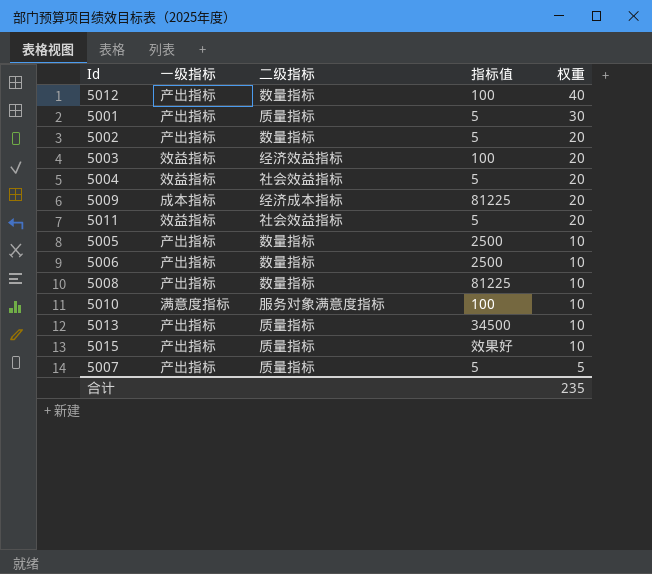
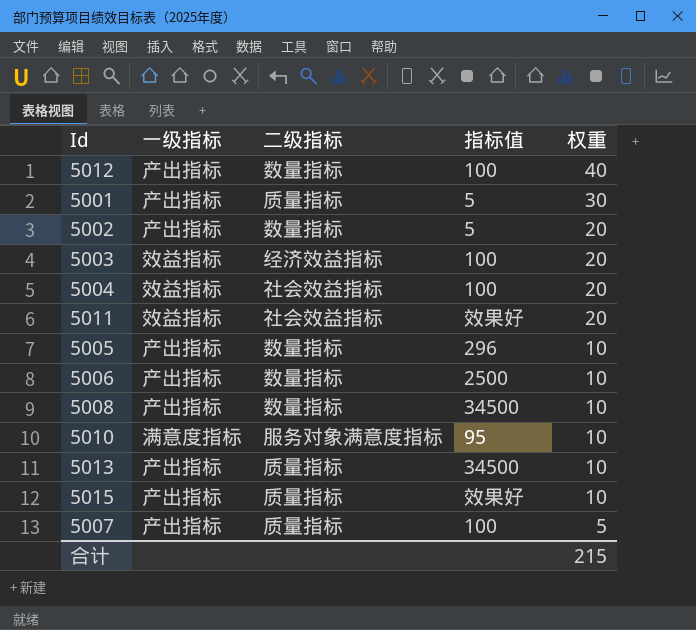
row 5009: 成本指标 | 经济成本指标 | 81225 | 20 -> none
5004 | 指标值: 5 -> 100
5011 | 指标值: 5 -> 效果好
5005 | 指标值: 2500 -> 296
5008 | 指标值: 81225 -> 34500
5010 | 指标值: 100 -> 95
5007 | 指标值: 5 -> 100
合计 | 权重: 235 -> 215

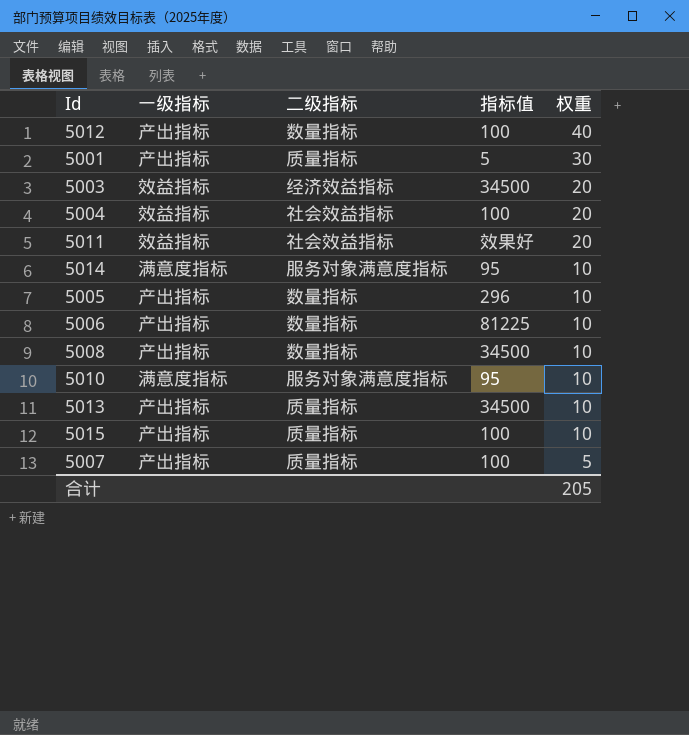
row 5002: 产出指标 | 数量指标 | 5 | 20 -> none
5003 | 指标值: 100 -> 34500
row 5014: none -> 满意度指标 | 服务对象满意度指标 | 95 | 10
5006 | 指标值: 2500 -> 81225
5015 | 指标值: 效果好 -> 100
合计 | 权重: 215 -> 205

